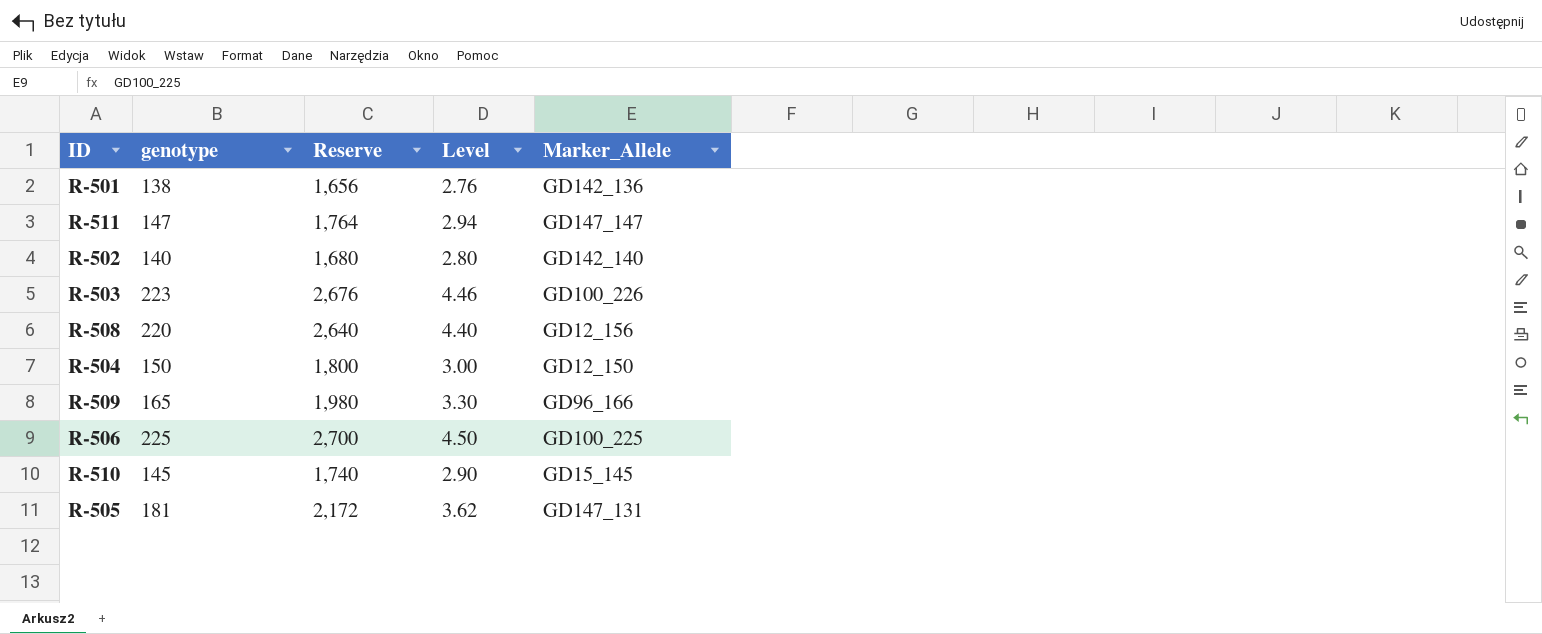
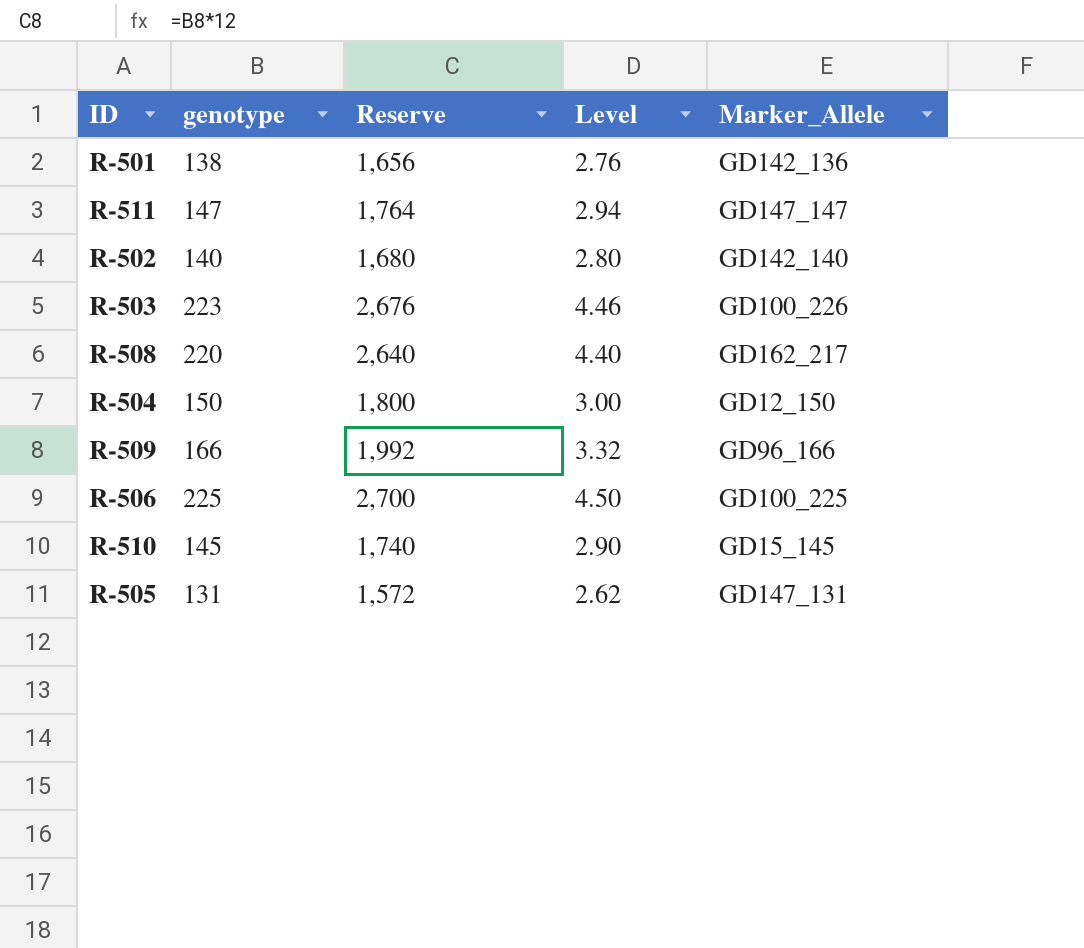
R-508 | Marker_Allele: GD12_156 -> GD162_217
R-509 | genotype: 165 -> 166
R-509 | Reserve: 1,980 -> 1,992
R-509 | Level: 3.30 -> 3.32
R-505 | genotype: 181 -> 131
R-505 | Reserve: 2,172 -> 1,572
R-505 | Level: 3.62 -> 2.62

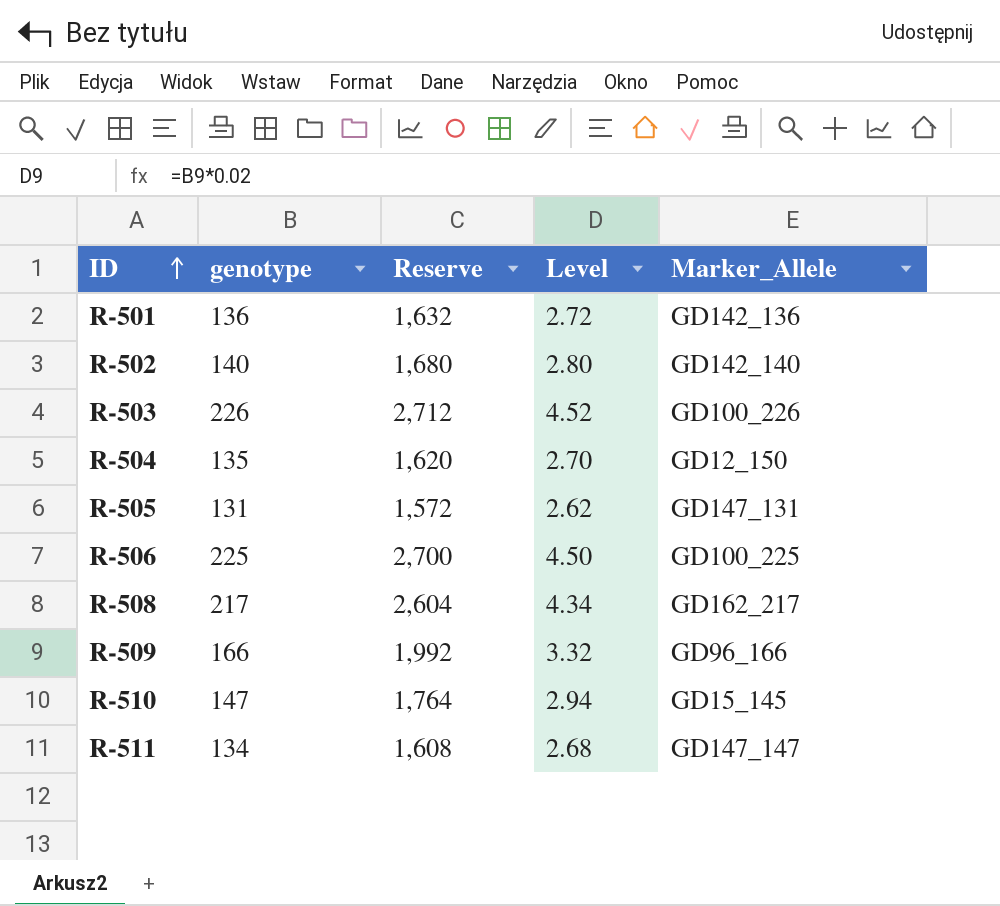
row order: none -> ID ascending
R-501 | genotype: 138 -> 136
R-501 | Reserve: 1,656 -> 1,632
R-501 | Level: 2.76 -> 2.72
R-503 | genotype: 223 -> 226
R-503 | Reserve: 2,676 -> 2,712
R-503 | Level: 4.46 -> 4.52
R-504 | genotype: 150 -> 135
R-504 | Reserve: 1,800 -> 1,620
R-504 | Level: 3.00 -> 2.70
R-508 | genotype: 220 -> 217
R-508 | Reserve: 2,640 -> 2,604
R-508 | Level: 4.40 -> 4.34
R-510 | genotype: 145 -> 147
R-510 | Reserve: 1,740 -> 1,764
R-510 | Level: 2.90 -> 2.94
R-511 | genotype: 147 -> 134
R-511 | Reserve: 1,764 -> 1,608
R-511 | Level: 2.94 -> 2.68

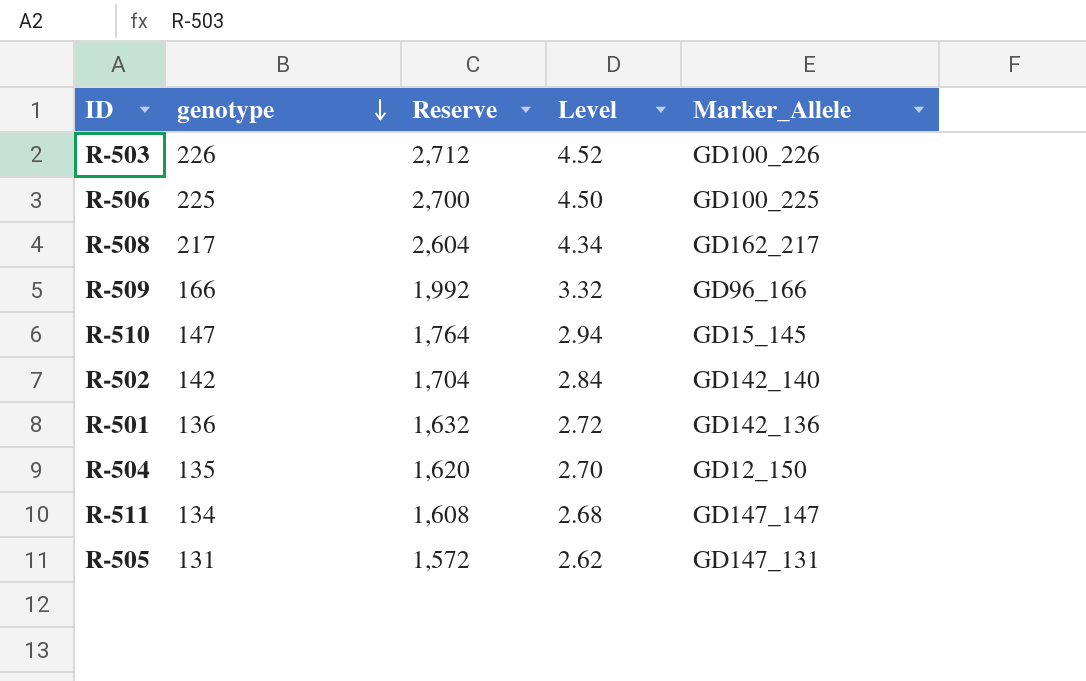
row order: ID ascending -> genotype descending
R-502 | genotype: 140 -> 142
R-502 | Reserve: 1,680 -> 1,704
R-502 | Level: 2.80 -> 2.84

